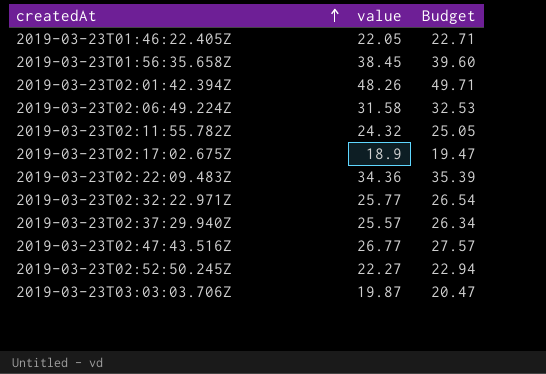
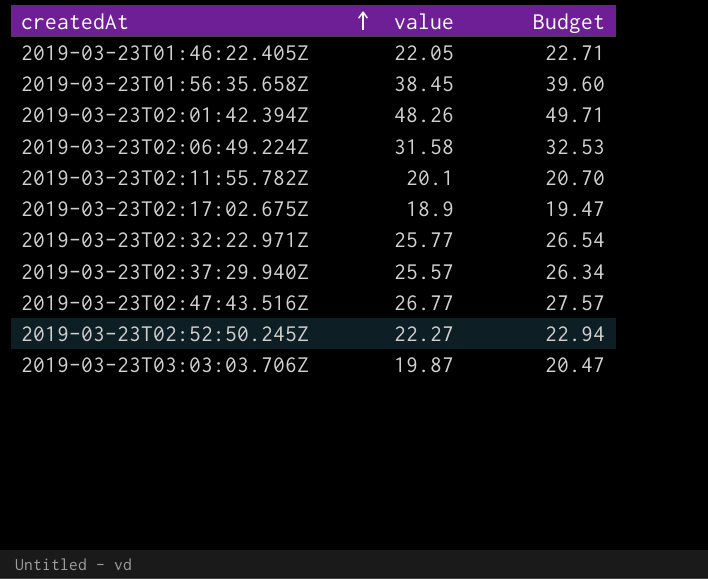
row 2019-03-23T02:22:09.483Z: 34.36 | 35.39 -> none
2019-03-23T02:11:55.782Z | value: 24.32 -> 20.1
2019-03-23T02:11:55.782Z | Budget: 25.05 -> 20.70

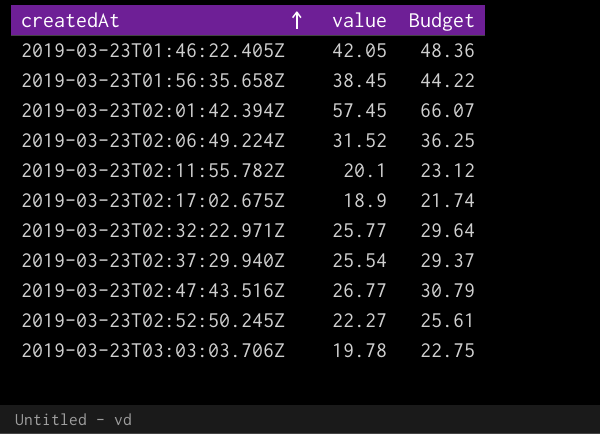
column Budget | formula: [value] * 1.03 -> [value] * 1.15
2019-03-23T01:46:22.405Z | value: 22.05 -> 42.05
2019-03-23T02:01:42.394Z | value: 48.26 -> 57.45
2019-03-23T02:06:49.224Z | value: 31.58 -> 31.52
2019-03-23T02:37:29.940Z | value: 25.57 -> 25.54
2019-03-23T03:03:03.706Z | value: 19.87 -> 19.78

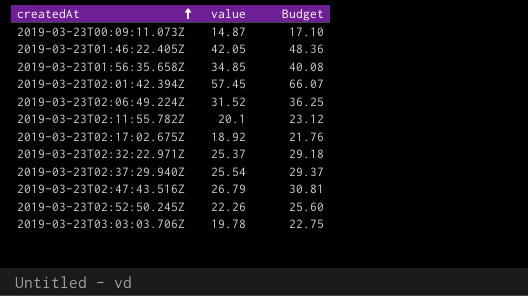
row 2019-03-23T00:09:11.073Z: none -> 14.87 | 17.10
2019-03-23T01:56:35.658Z | value: 38.45 -> 34.85
2019-03-23T01:56:35.658Z | Budget: 44.22 -> 40.08
2019-03-23T02:17:02.675Z | value: 18.9 -> 18.92
2019-03-23T02:17:02.675Z | Budget: 21.74 -> 21.76
2019-03-23T02:32:22.971Z | value: 25.77 -> 25.37
2019-03-23T02:32:22.971Z | Budget: 29.64 -> 29.18
2019-03-23T02:47:43.516Z | value: 26.77 -> 26.79
2019-03-23T02:47:43.516Z | Budget: 30.79 -> 30.81
2019-03-23T02:52:50.245Z | value: 22.27 -> 22.26
2019-03-23T02:52:50.245Z | Budget: 25.61 -> 25.60

